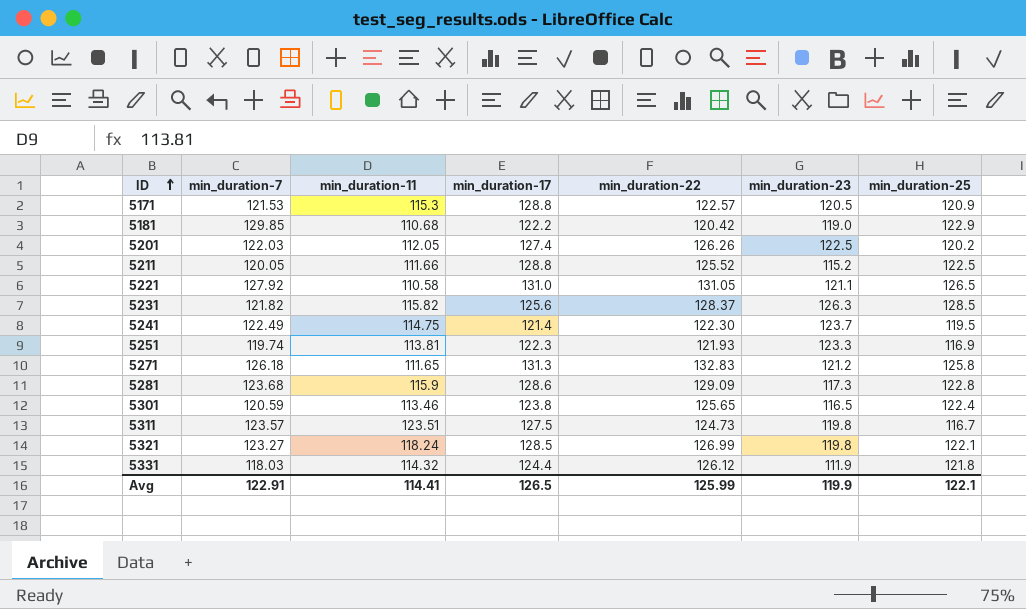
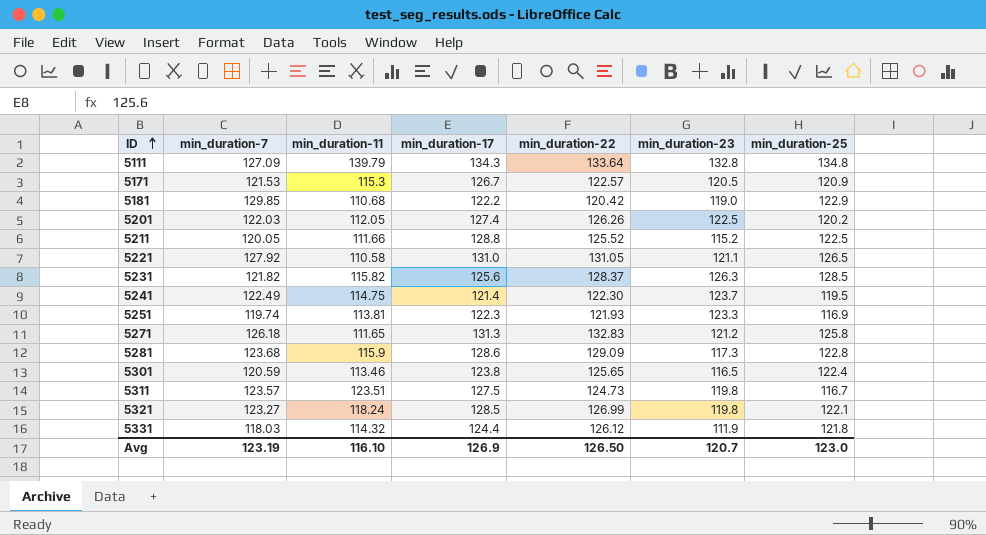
row 5111: none -> 127.09 | 139.79 | 134.3 | 133.64 | 132.8 | 134.8
5171 | min_duration-17: 128.8 -> 126.7
Avg | min_duration-7: 122.91 -> 123.19
Avg | min_duration-11: 114.41 -> 116.10
Avg | min_duration-17: 126.5 -> 126.9
Avg | min_duration-22: 125.99 -> 126.50
Avg | min_duration-23: 119.9 -> 120.7
Avg | min_duration-25: 122.1 -> 123.0

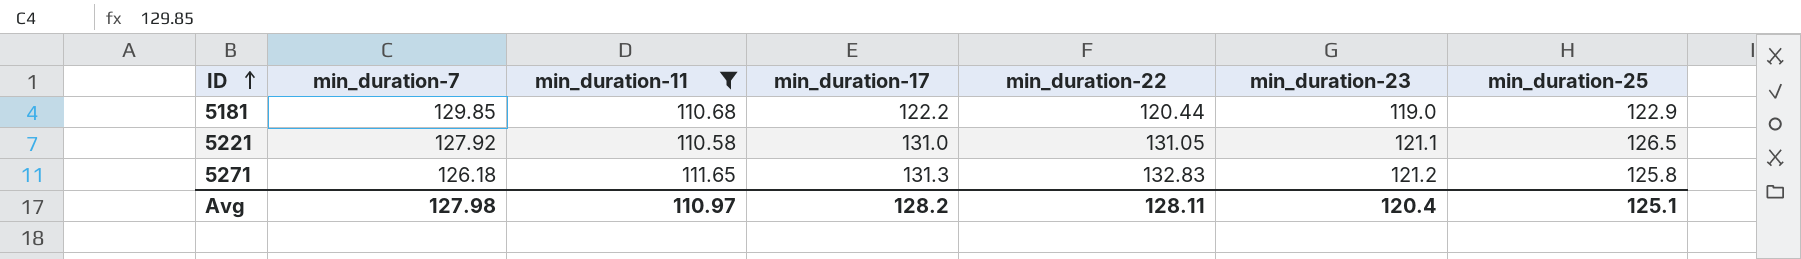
filter: none -> min_duration-11 <= 111.65
5181 | min_duration-22: 120.42 -> 120.44
Avg | min_duration-7: 123.19 -> 127.98
Avg | min_duration-11: 116.10 -> 110.97
Avg | min_duration-17: 126.9 -> 128.2
Avg | min_duration-22: 126.50 -> 128.11
Avg | min_duration-23: 120.7 -> 120.4
Avg | min_duration-25: 123.0 -> 125.1

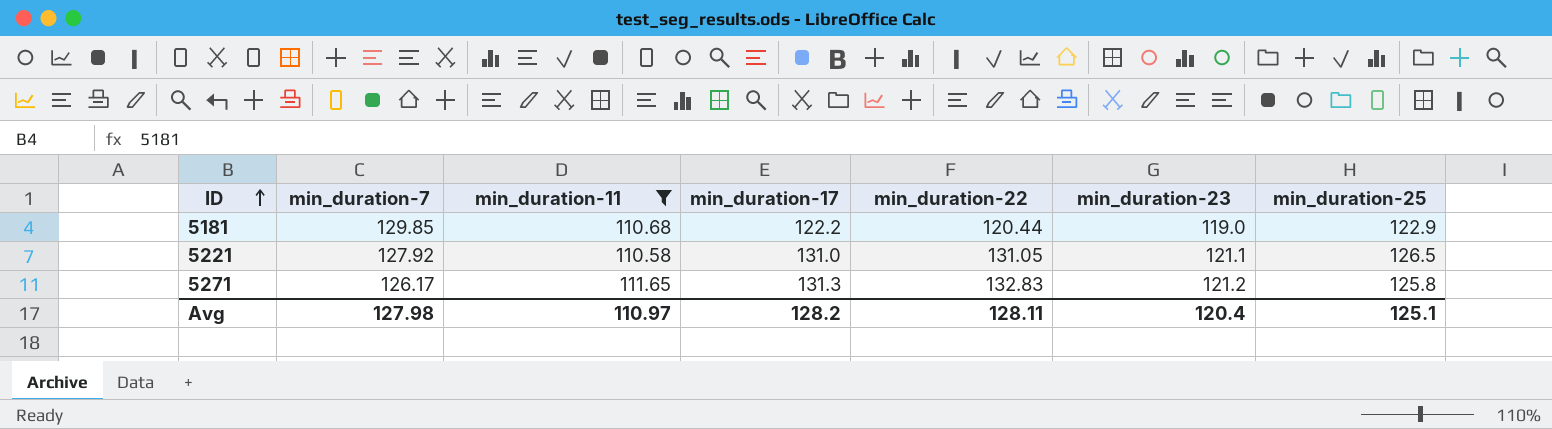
5271 | min_duration-7: 126.18 -> 126.17

